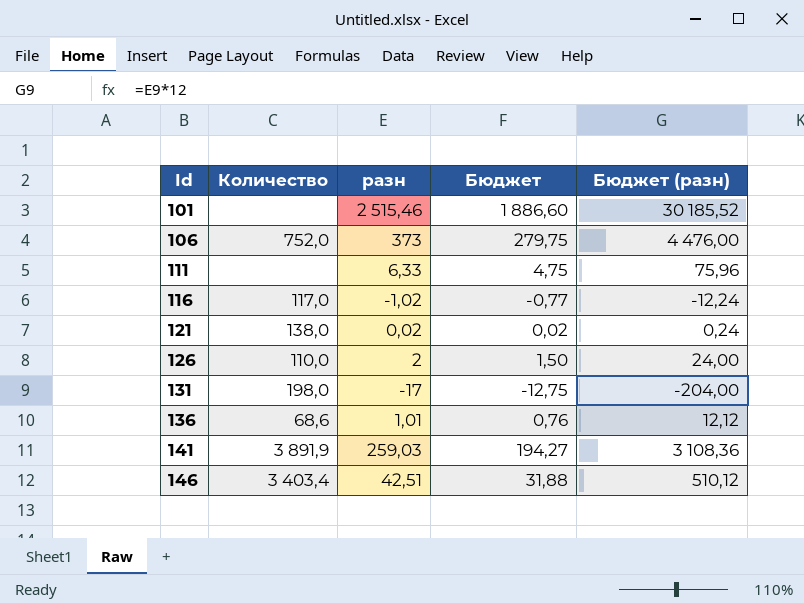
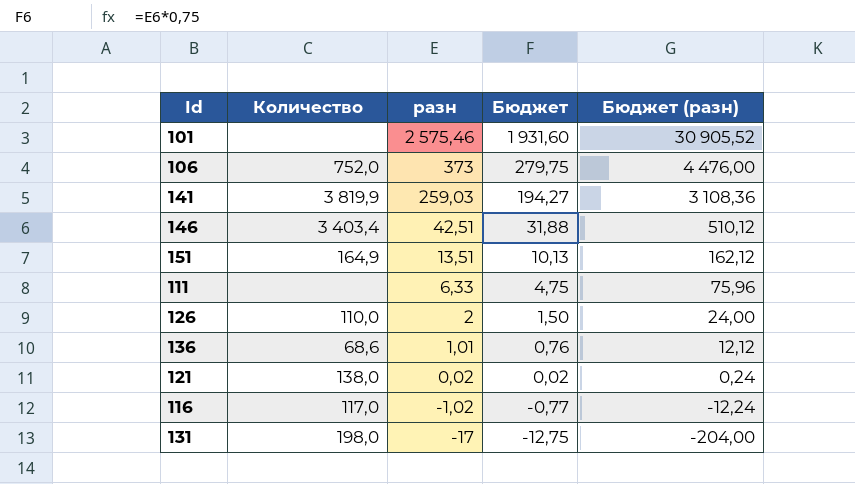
row order: Id ascending -> разн descending
101 | разн: 2 515,46 -> 2 575,46
101 | Бюджет: 1 886,60 -> 1 931,60
101 | Бюджет (разн): 30 185,52 -> 30 905,52
141 | Количество: 3 891,9 -> 3 819,9
row 151: none -> 164,9 | 13,51 | 10,13 | 162,12

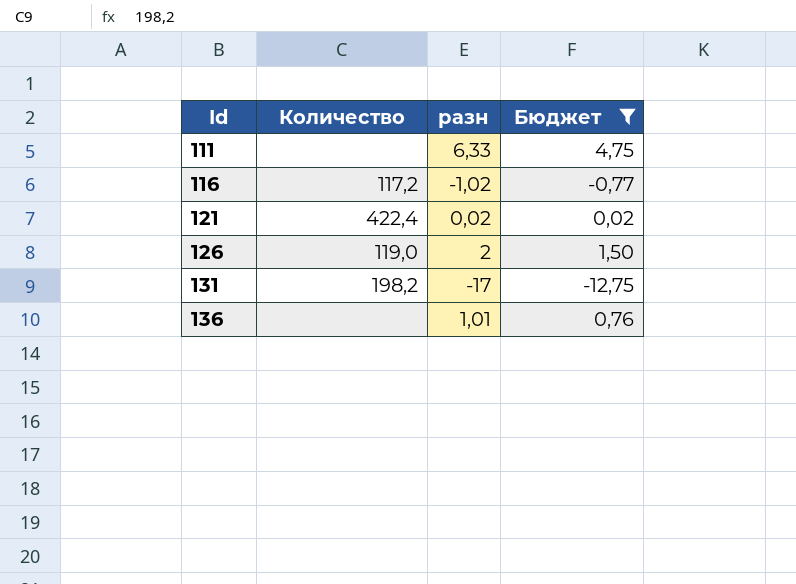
filter: none -> Бюджет <= 4,75
row order: разн descending -> Id ascending
column Бюджет (разн) | formula: [разн] * 12 -> none
116 | Количество: 117,0 -> 117,2
121 | Количество: 138,0 -> 422,4
126 | Количество: 110,0 -> 119,0
131 | Количество: 198,0 -> 198,2
136 | Количество: 68,6 -> none

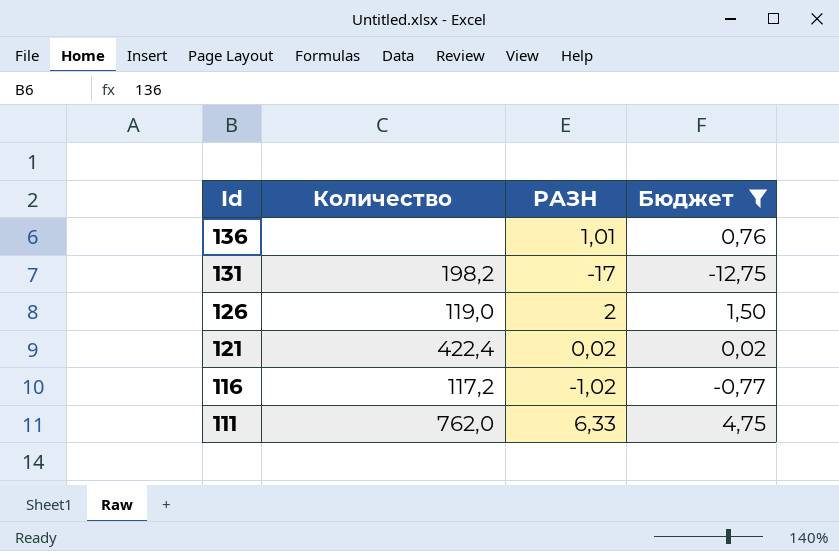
row order: Id ascending -> Id descending
column name: разн -> РАЗН
111 | Количество: none -> 762,0

